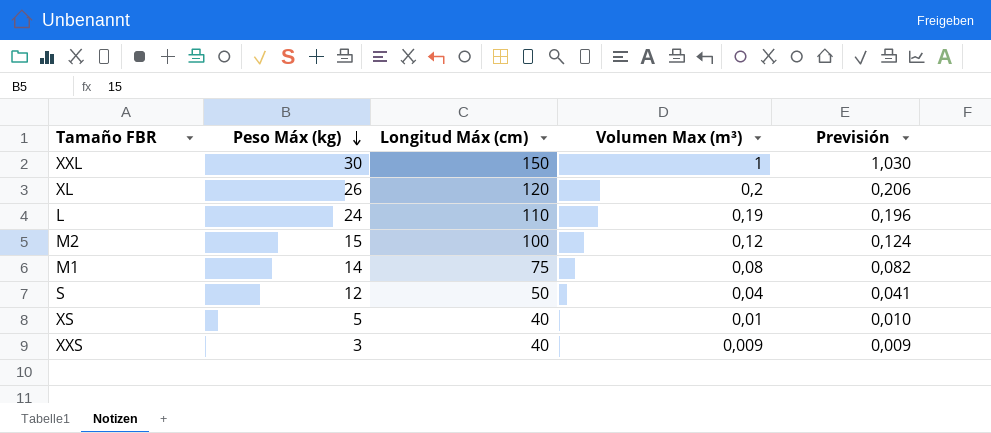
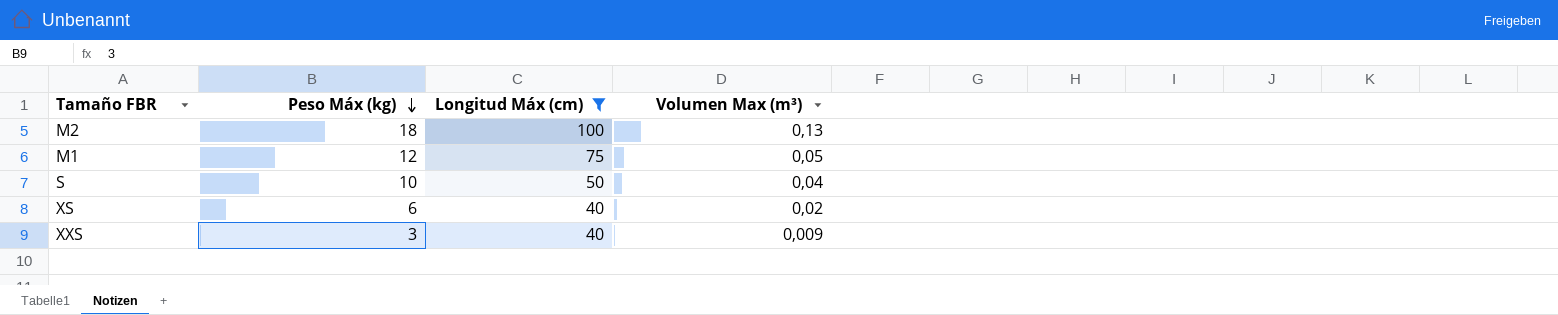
filter: none -> Longitud Máx (cm) <= 100
column Previsión | formula: [Volumen Max (m³)] * 1,03 -> none
M2 | Peso Máx (kg): 15 -> 18
M2 | Volumen Max (m³): 0,12 -> 0,13
M1 | Peso Máx (kg): 14 -> 12
M1 | Volumen Max (m³): 0,08 -> 0,05
S | Peso Máx (kg): 12 -> 10
XS | Peso Máx (kg): 5 -> 6
XS | Volumen Max (m³): 0,01 -> 0,02

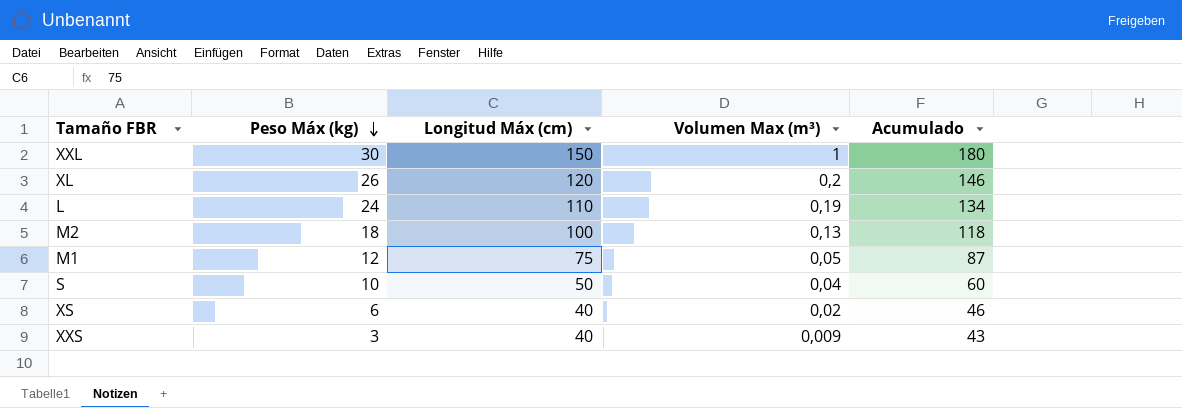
filter: Longitud Máx (cm) <= 100 -> none
column Acumulado | formula: none -> [Peso Máx (kg)] + [Longitud Máx (cm)]

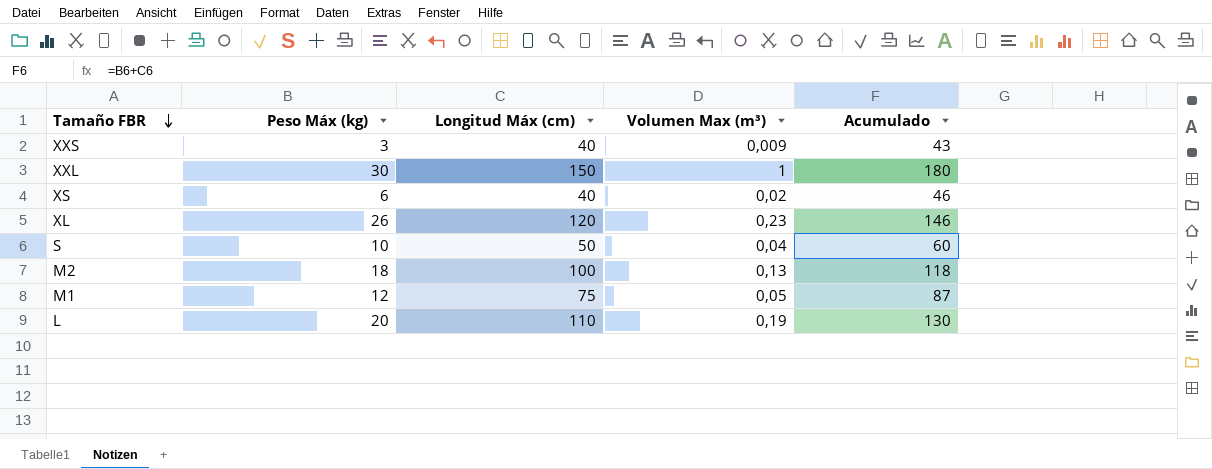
row order: Peso Máx (kg) descending -> Tamaño FBR descending
XL | Volumen Max (m³): 0,2 -> 0,23
L | Peso Máx (kg): 24 -> 20
L | Acumulado: 134 -> 130

